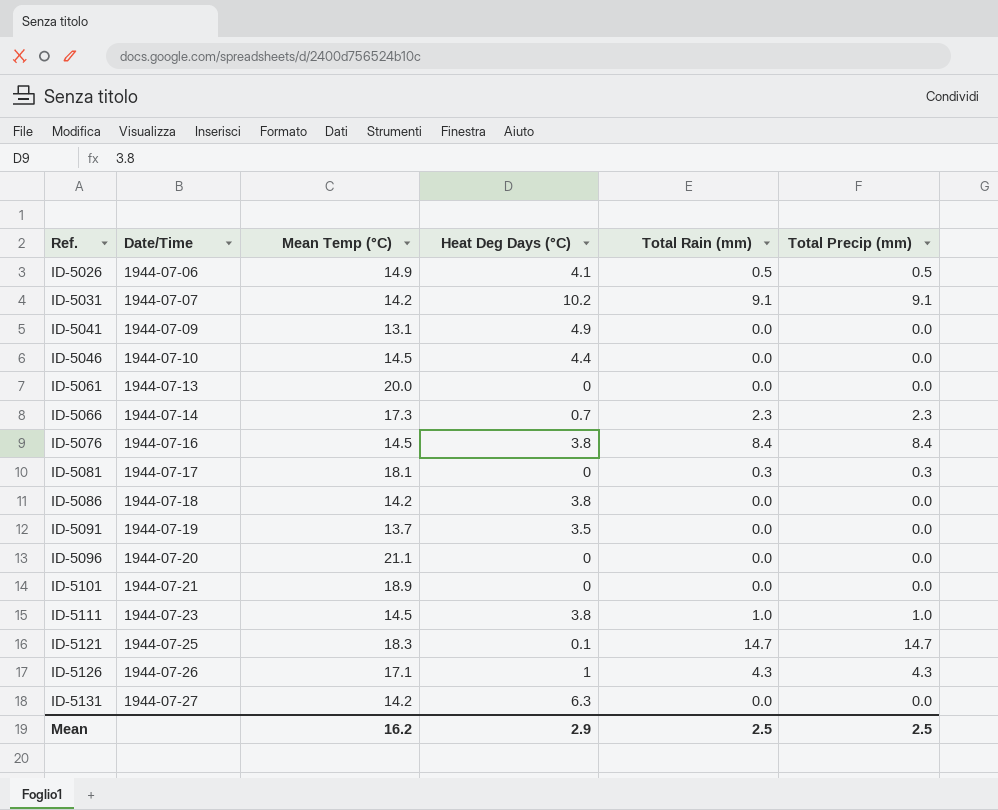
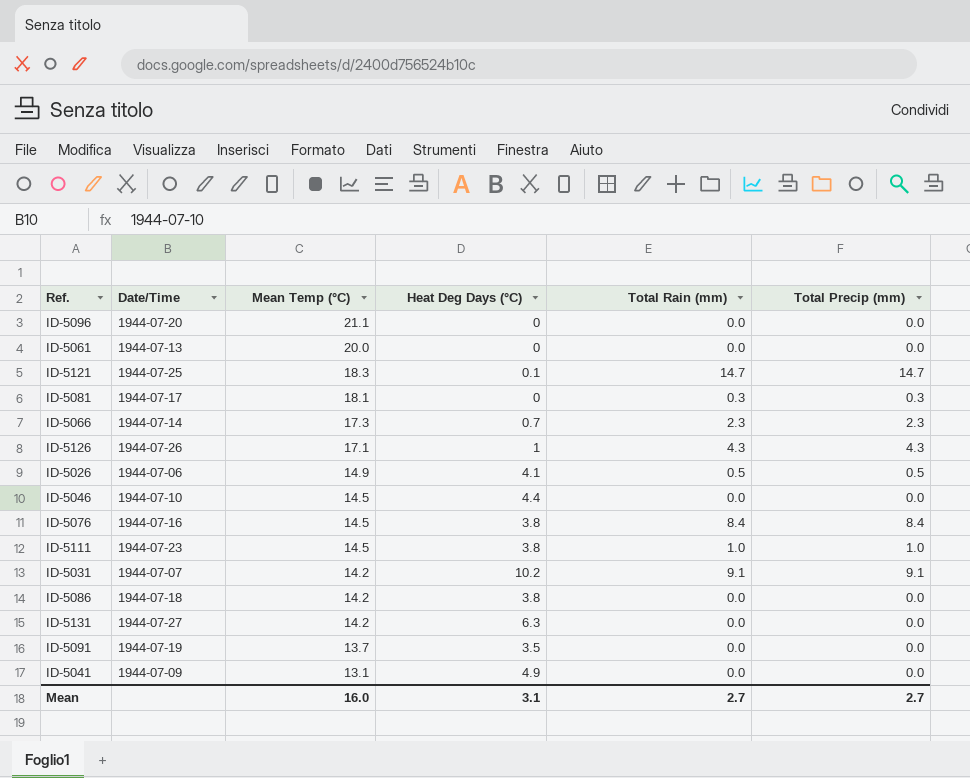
row order: Ref. ascending -> Mean Temp (°C) descending
row ID-5101: 1944-07-21 | 18.9 | 0 | 0.0 | 0.0 -> none
Mean | Mean Temp (°C): 16.2 -> 16.0
Mean | Heat Deg Days (°C): 2.9 -> 3.1
Mean | Total Rain (mm): 2.5 -> 2.7
Mean | Total Precip (mm): 2.5 -> 2.7

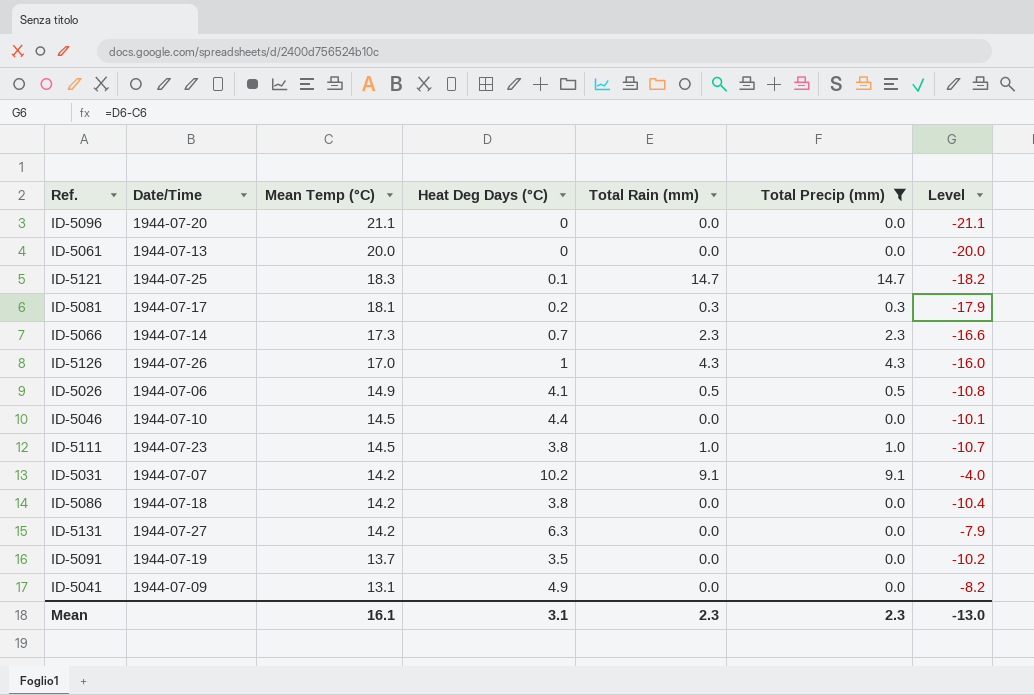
filter: none -> Total Precip (mm) != 8.4
column Level | formula: none -> [Heat Deg Days (°C)] - [Mean Temp (°C)]
ID-5081 | Heat Deg Days (°C): 0 -> 0.2
ID-5126 | Mean Temp (°C): 17.1 -> 17.0
Mean | Mean Temp (°C): 16.0 -> 16.1
Mean | Total Rain (mm): 2.7 -> 2.3
Mean | Total Precip (mm): 2.7 -> 2.3

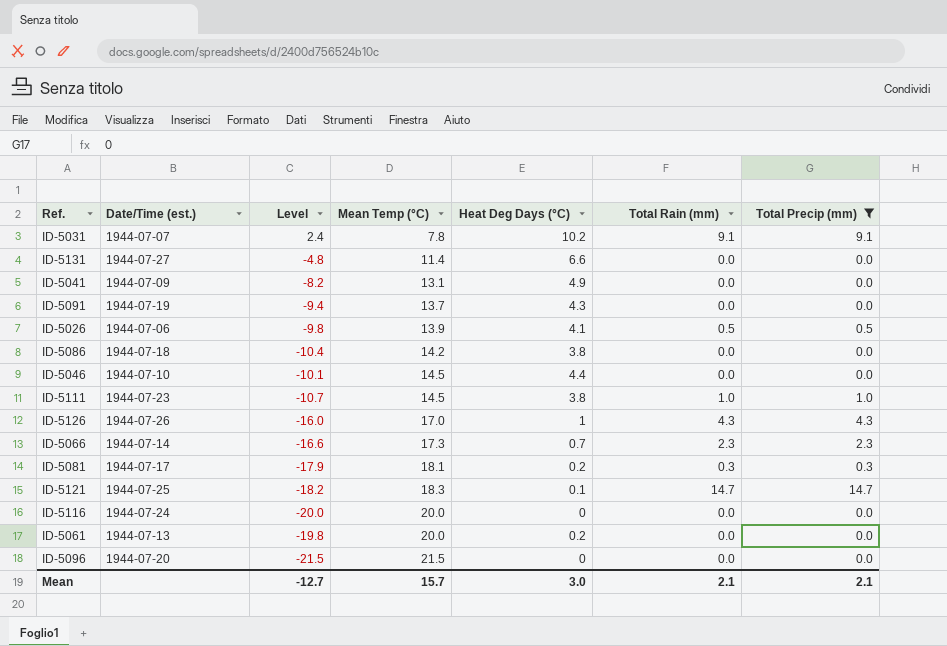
row order: Mean Temp (°C) descending -> Mean Temp (°C) ascending
column name: Date/Time -> Date/Time (est.)
column Level | position: 7 -> 3
ID-5031 | Level: -4.0 -> 2.4
ID-5031 | Mean Temp (°C): 14.2 -> 7.8
ID-5131 | Level: -7.9 -> -4.8
ID-5131 | Mean Temp (°C): 14.2 -> 11.4
ID-5131 | Heat Deg Days (°C): 6.3 -> 6.6
ID-5091 | Level: -10.2 -> -9.4
ID-5091 | Heat Deg Days (°C): 3.5 -> 4.3
ID-5026 | Level: -10.8 -> -9.8
ID-5026 | Mean Temp (°C): 14.9 -> 13.9
row ID-5116: none -> 1944-07-24 | -20.0 | 20.0 | 0 | 0.0 | 0.0
ID-5061 | Level: -20.0 -> -19.8
ID-5061 | Heat Deg Days (°C): 0 -> 0.2
ID-5096 | Level: -21.1 -> -21.5
ID-5096 | Mean Temp (°C): 21.1 -> 21.5
Mean | Level: -13.0 -> -12.7
Mean | Mean Temp (°C): 16.1 -> 15.7
Mean | Heat Deg Days (°C): 3.1 -> 3.0
Mean | Total Rain (mm): 2.3 -> 2.1
Mean | Total Precip (mm): 2.3 -> 2.1

